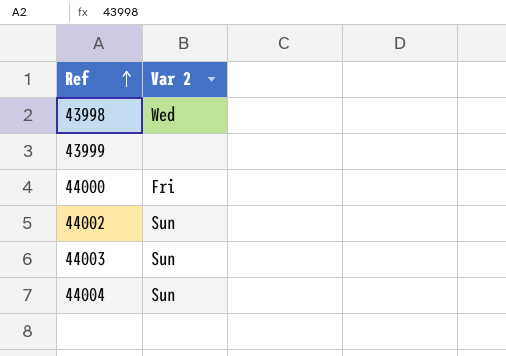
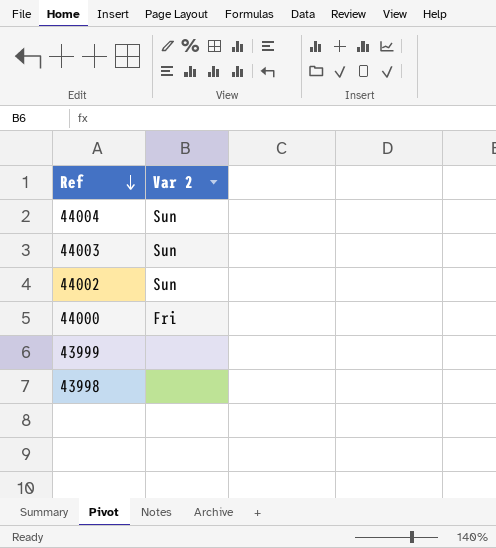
row order: Ref ascending -> Ref descending
43998 | Var 2: Wed -> none

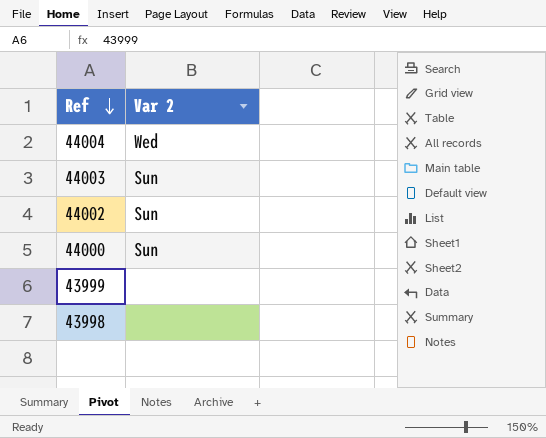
44004 | Var 2: Sun -> Wed
44000 | Var 2: Fri -> Sun

